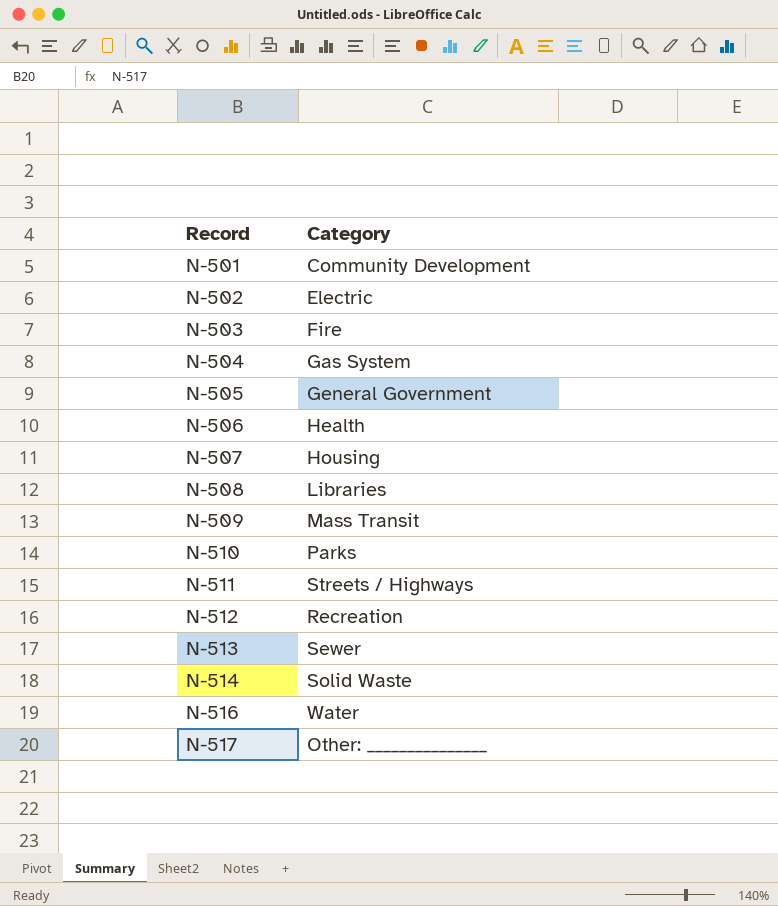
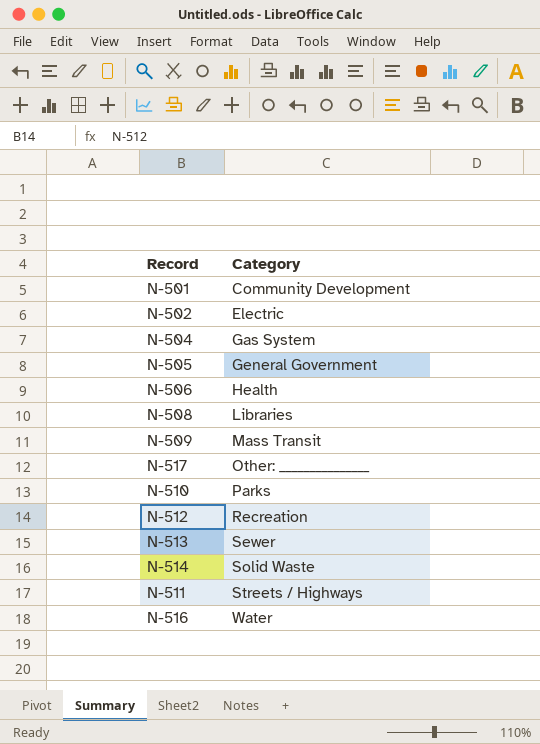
row order: Record ascending -> Category ascending
row N-503: Fire -> none
row N-507: Housing -> none

